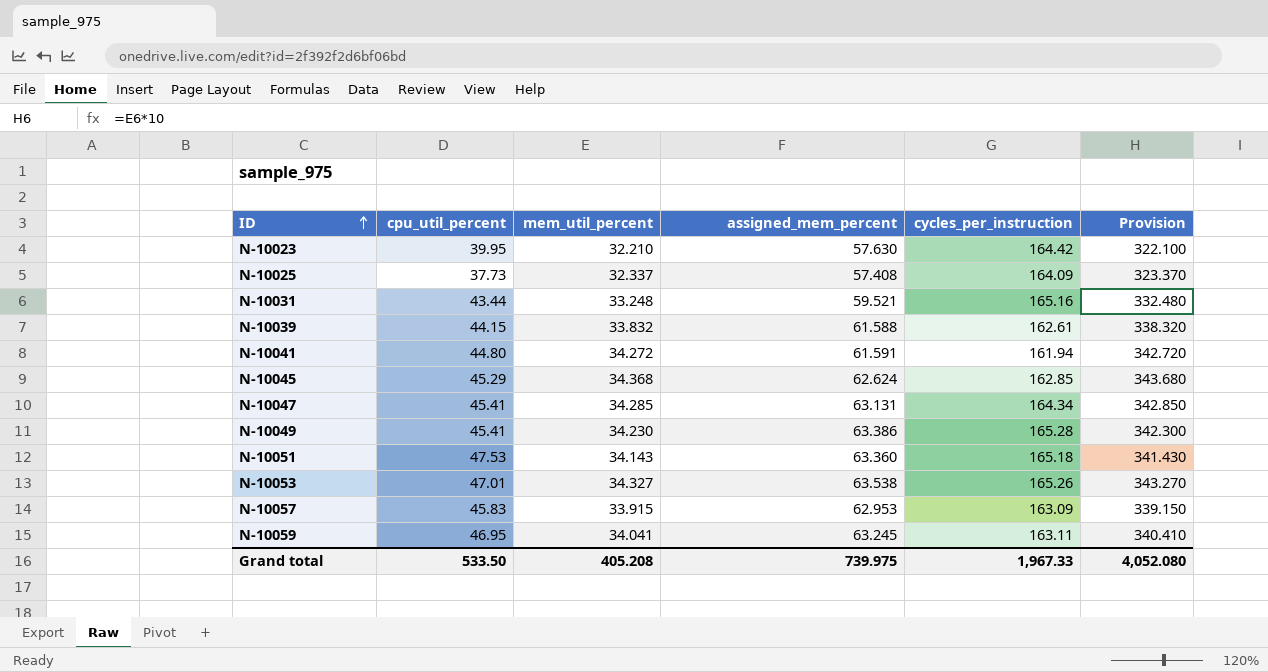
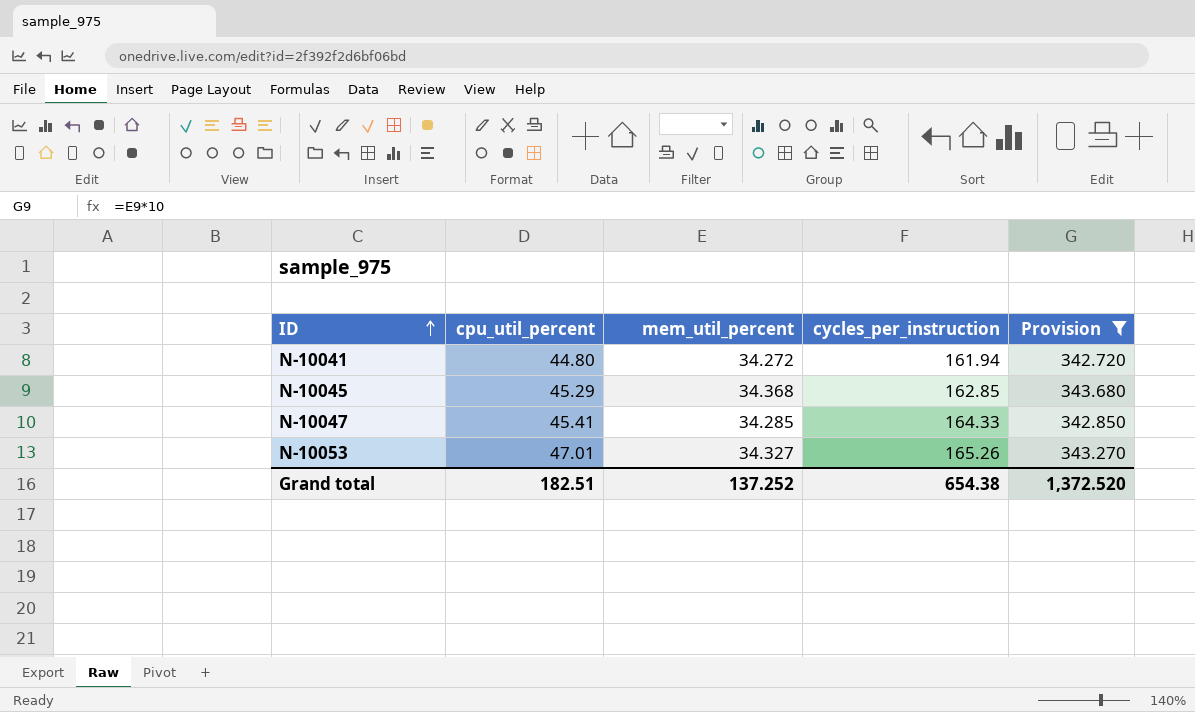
filter: none -> Provision >= 342.720
column assigned_mem_percent | position: 4 -> none
N-10047 | cycles_per_instruction: 164.34 -> 164.33
Grand total | cpu_util_percent: 533.50 -> 182.51
Grand total | mem_util_percent: 405.208 -> 137.252
Grand total | cycles_per_instruction: 1,967.33 -> 654.38
Grand total | Provision: 4,052.080 -> 1,372.520

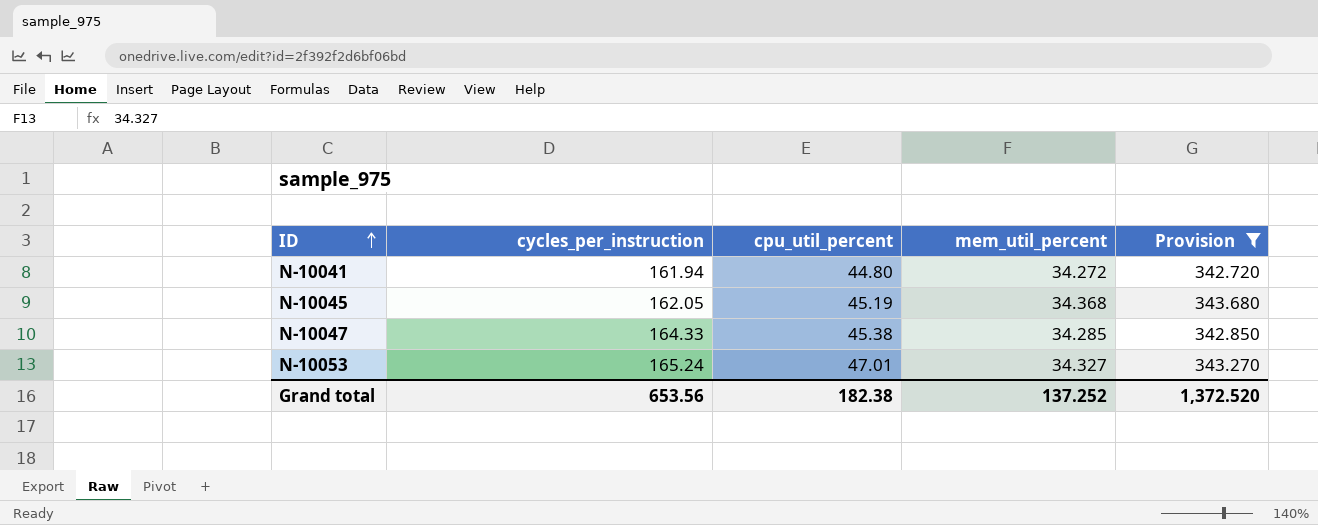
column cycles_per_instruction | position: 4 -> 2
N-10045 | cycles_per_instruction: 162.85 -> 162.05
N-10045 | cpu_util_percent: 45.29 -> 45.19
N-10047 | cpu_util_percent: 45.41 -> 45.38
N-10053 | cycles_per_instruction: 165.26 -> 165.24
Grand total | cycles_per_instruction: 654.38 -> 653.56
Grand total | cpu_util_percent: 182.51 -> 182.38

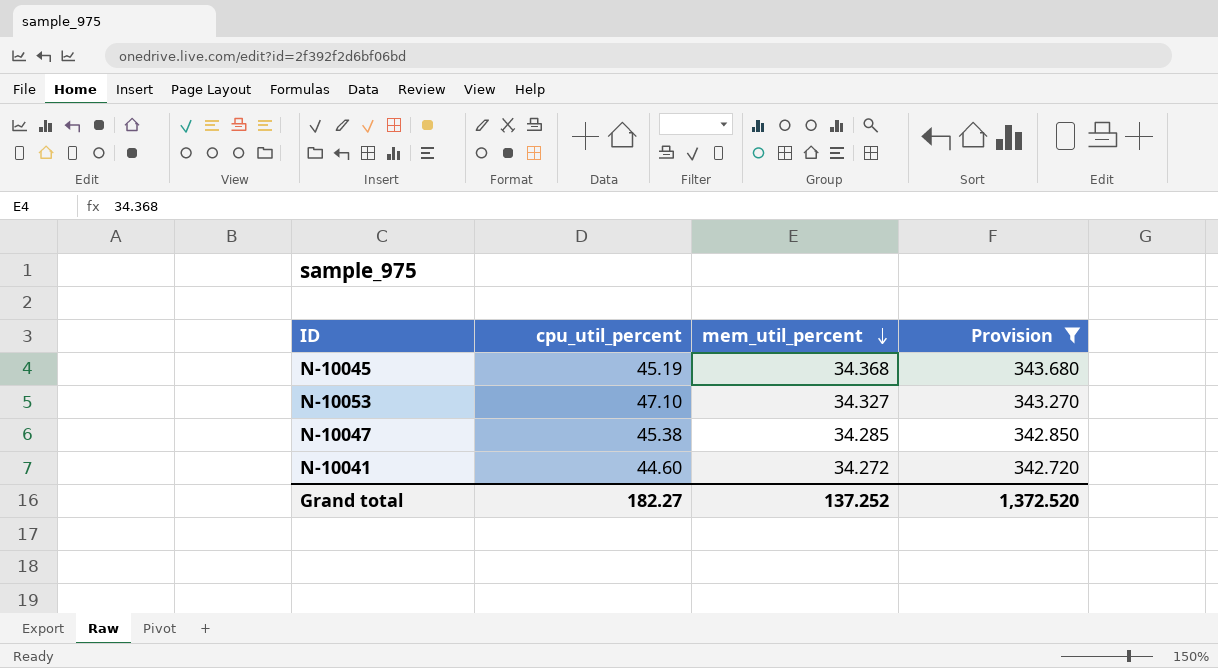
row order: ID ascending -> mem_util_percent descending
column cycles_per_instruction | position: 2 -> none
N-10053 | cpu_util_percent: 47.01 -> 47.10
N-10041 | cpu_util_percent: 44.80 -> 44.60
Grand total | cpu_util_percent: 182.38 -> 182.27

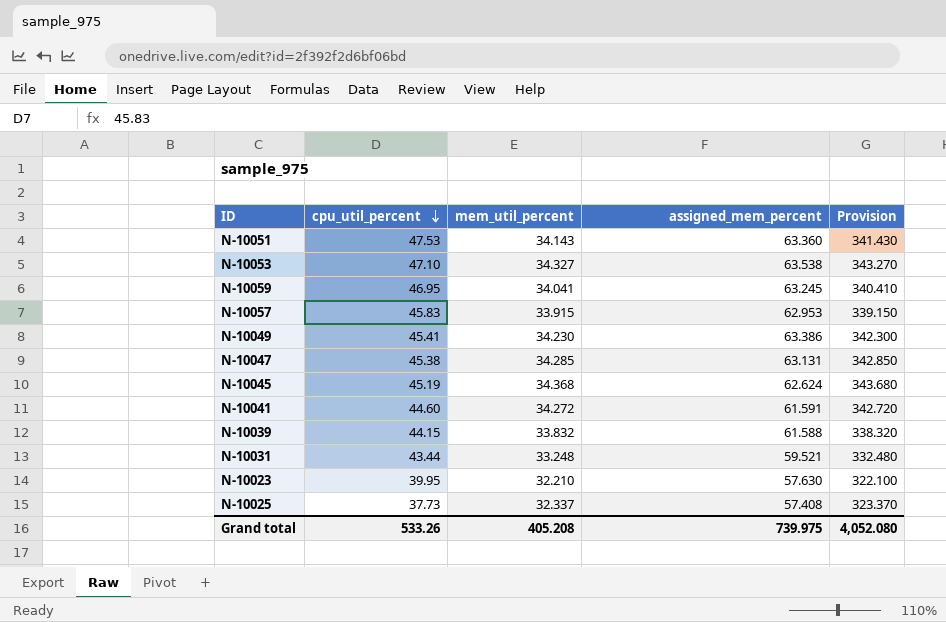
filter: Provision >= 342.720 -> none
row order: mem_util_percent descending -> cpu_util_percent descending
column assigned_mem_percent | position: none -> 4
Grand total | cpu_util_percent: 182.27 -> 533.26
Grand total | mem_util_percent: 137.252 -> 405.208
Grand total | Provision: 1,372.520 -> 4,052.080

